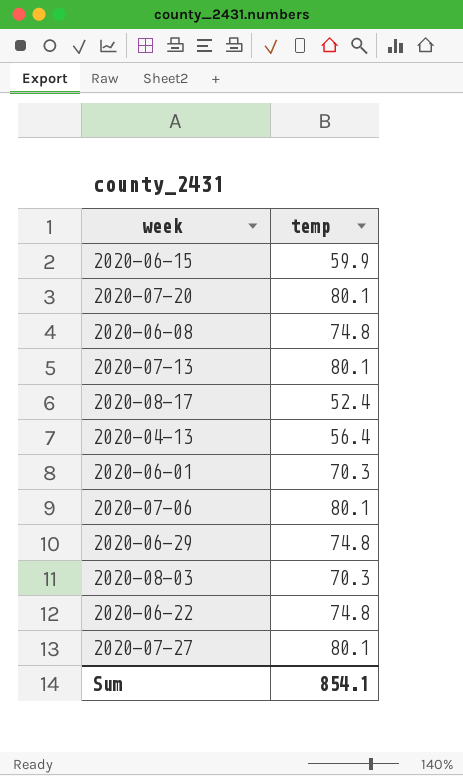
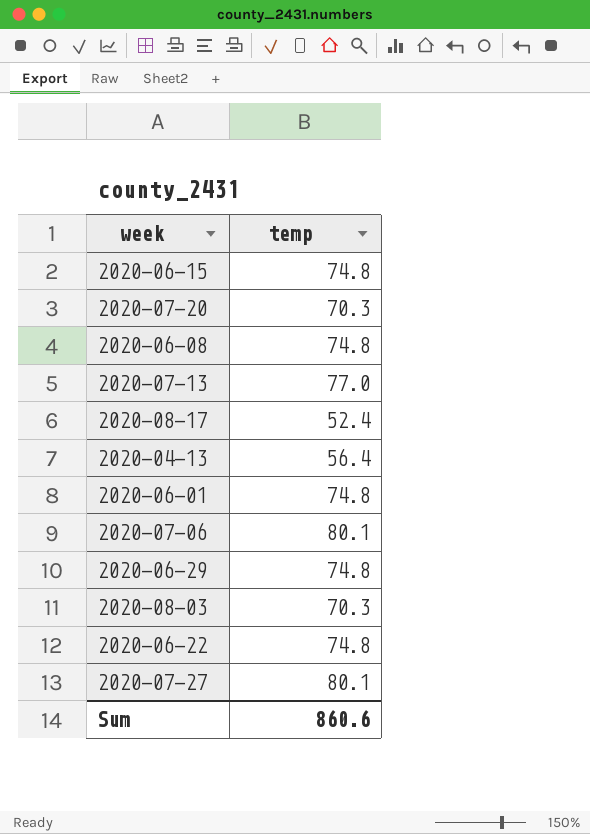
2020-06-15 | temp: 59.9 -> 74.8
2020-07-20 | temp: 80.1 -> 70.3
2020-07-13 | temp: 80.1 -> 77.0
2020-06-01 | temp: 70.3 -> 74.8
Sum | temp: 854.1 -> 860.6

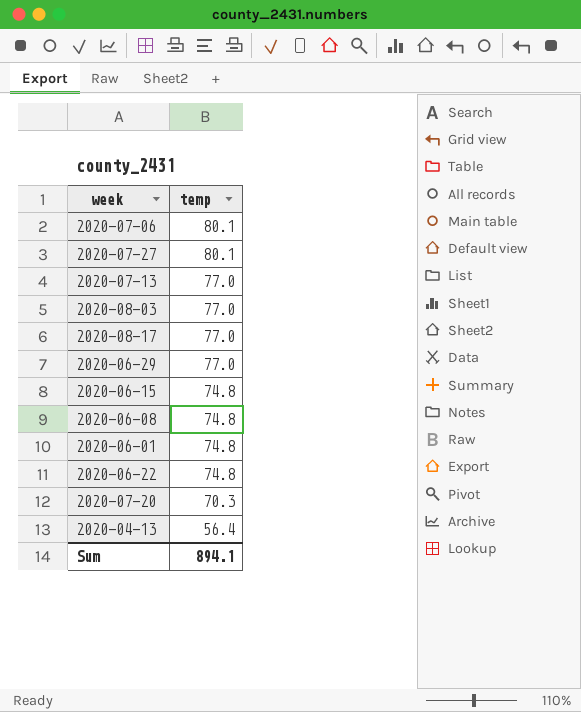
row order: none -> temp descending
2020-08-03 | temp: 70.3 -> 77.0
2020-08-17 | temp: 52.4 -> 77.0
2020-06-29 | temp: 74.8 -> 77.0
Sum | temp: 860.6 -> 894.1

